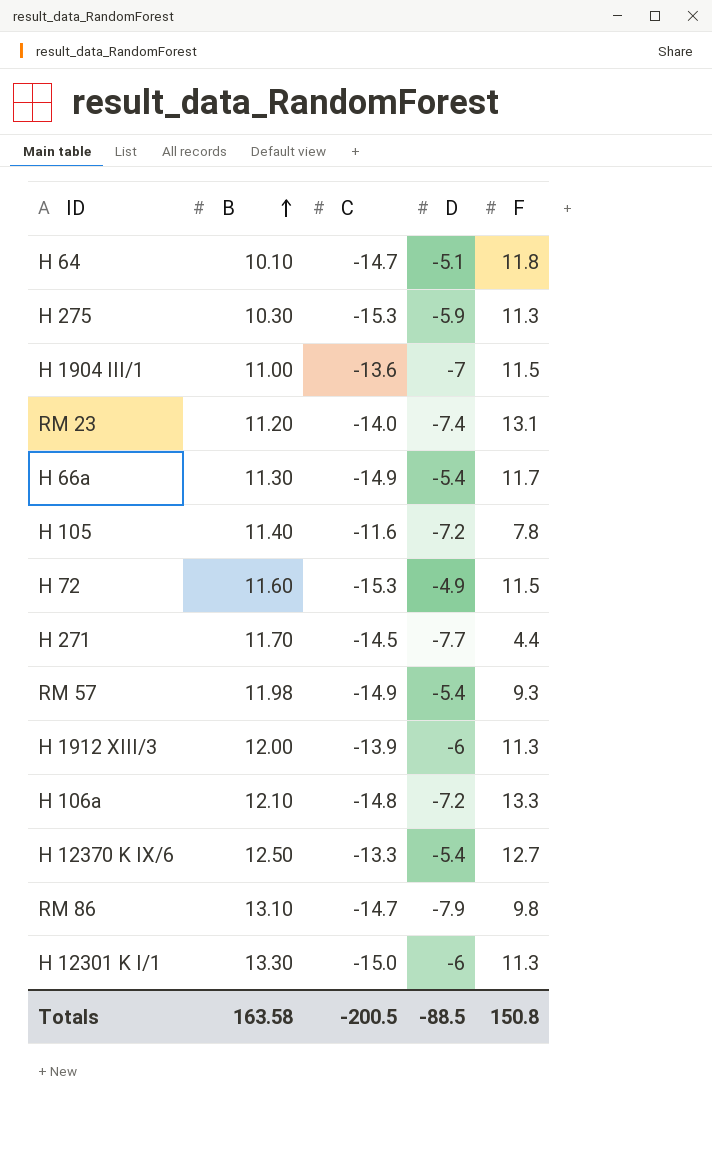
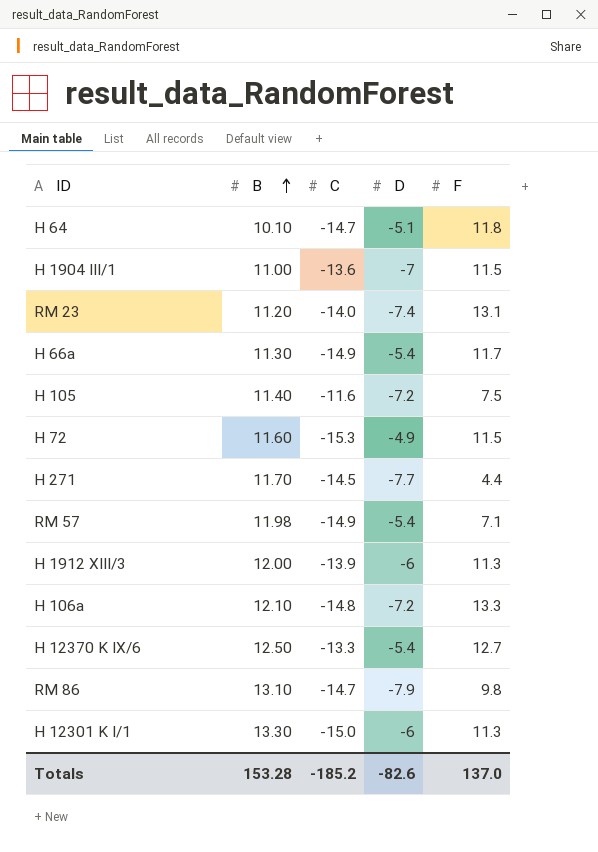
row H 275: 10.30 | -15.3 | -5.9 | 11.3 -> none
H 105 | F: 7.8 -> 7.5
RM 57 | F: 9.3 -> 7.1
Totals | B: 163.58 -> 153.28
Totals | C: -200.5 -> -185.2
Totals | D: -88.5 -> -82.6
Totals | F: 150.8 -> 137.0

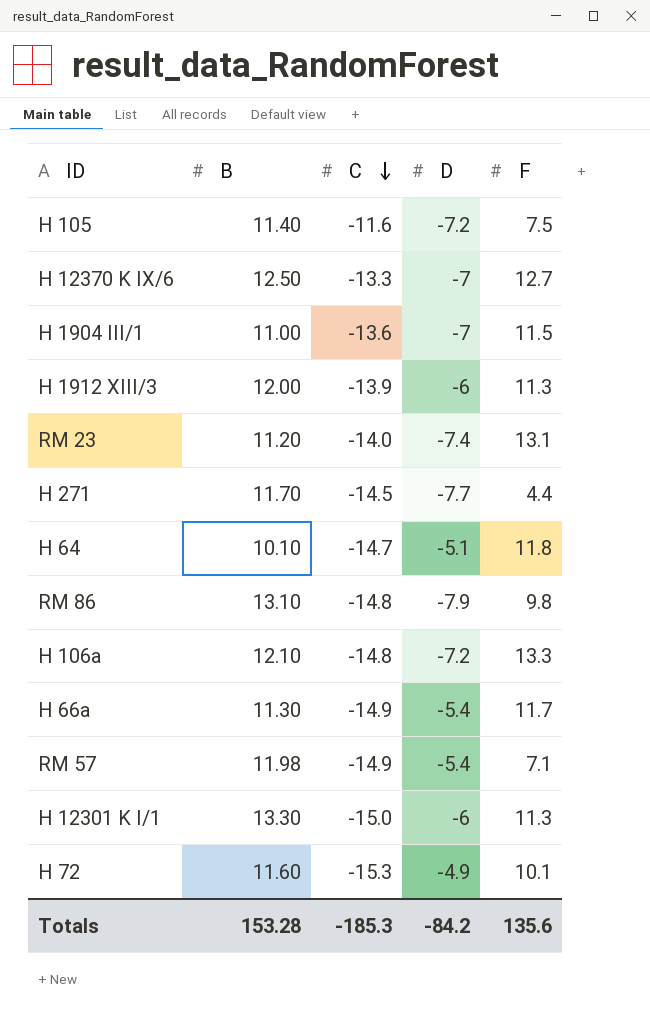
row order: B ascending -> C descending
H 12370 K IX/6 | D: -5.4 -> -7
RM 86 | C: -14.7 -> -14.8
H 72 | F: 11.5 -> 10.1
Totals | C: -185.2 -> -185.3
Totals | D: -82.6 -> -84.2
Totals | F: 137.0 -> 135.6

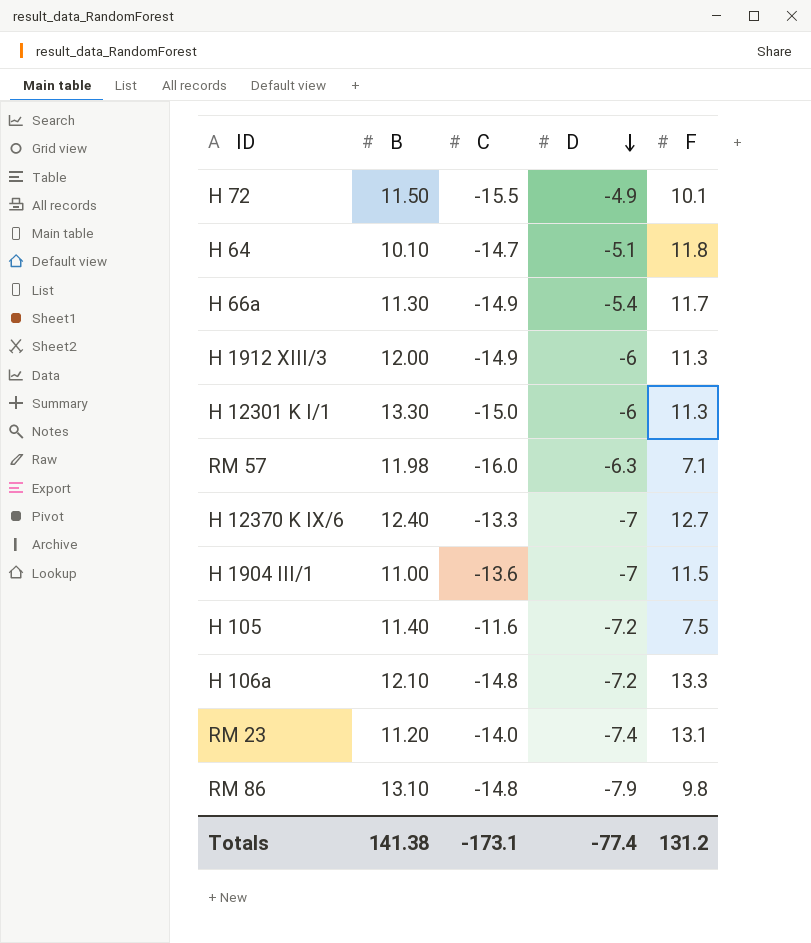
row order: C descending -> D descending
row H 271: 11.70 | -14.5 | -7.7 | 4.4 -> none
H 72 | B: 11.60 -> 11.50
H 72 | C: -15.3 -> -15.5
H 1912 XIII/3 | C: -13.9 -> -14.9
RM 57 | C: -14.9 -> -16.0
RM 57 | D: -5.4 -> -6.3
H 12370 K IX/6 | B: 12.50 -> 12.40
Totals | B: 153.28 -> 141.38
Totals | C: -185.3 -> -173.1
Totals | D: -84.2 -> -77.4
Totals | F: 135.6 -> 131.2

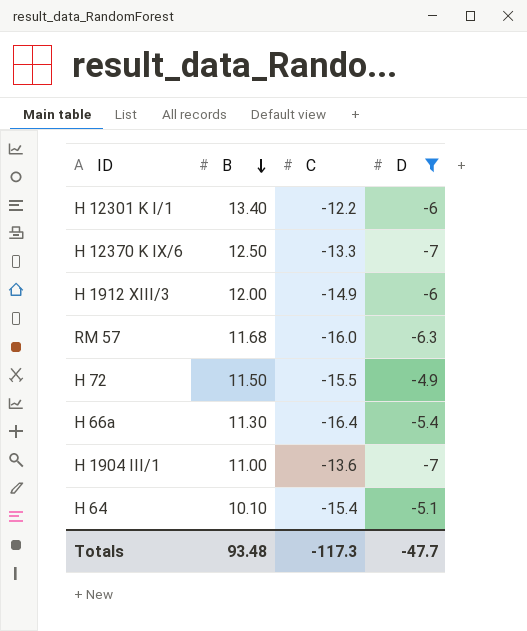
filter: none -> D >= -7
row order: D descending -> B descending
column F | position: 5 -> none
H 12301 K I/1 | B: 13.30 -> 13.40
H 12301 K I/1 | C: -15.0 -> -12.2
H 12370 K IX/6 | B: 12.40 -> 12.50
RM 57 | B: 11.98 -> 11.68
H 66a | C: -14.9 -> -16.4
H 64 | C: -14.7 -> -15.4
Totals | B: 141.38 -> 93.48
Totals | C: -173.1 -> -117.3
Totals | D: -77.4 -> -47.7

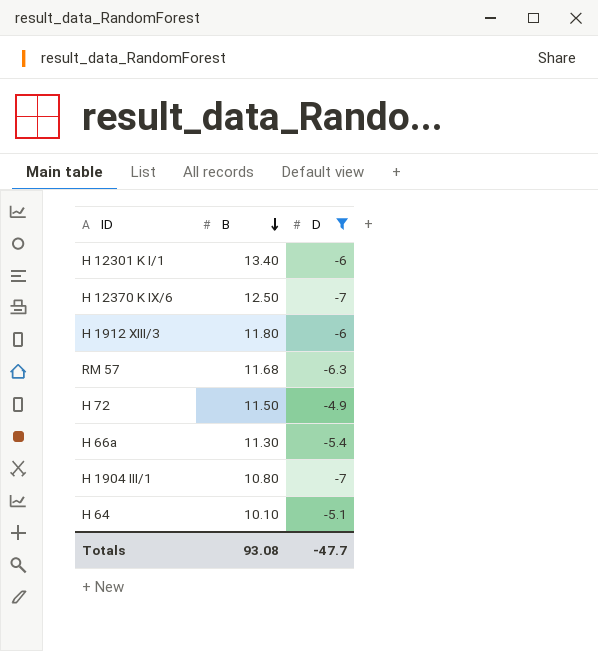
column C | position: 3 -> none
H 1912 XIII/3 | B: 12.00 -> 11.80
H 1904 III/1 | B: 11.00 -> 10.80
Totals | B: 93.48 -> 93.08

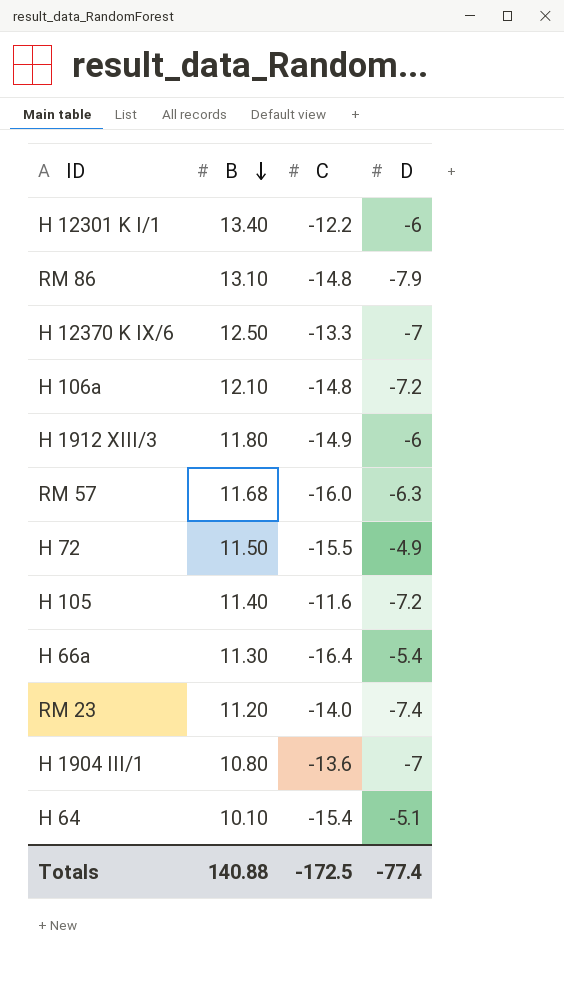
filter: D >= -7 -> none
column C | position: none -> 3
Totals | B: 93.08 -> 140.88
Totals | D: -47.7 -> -77.4

